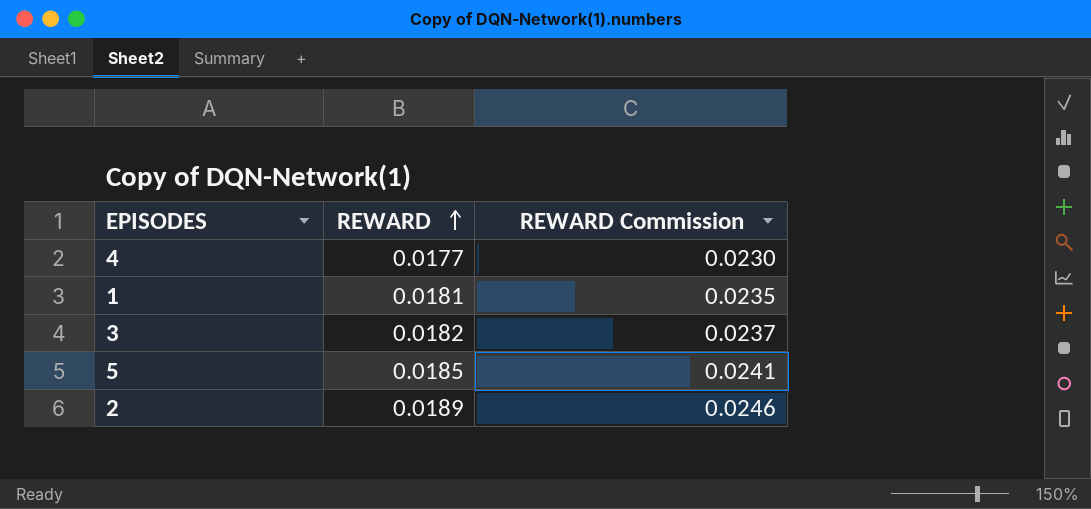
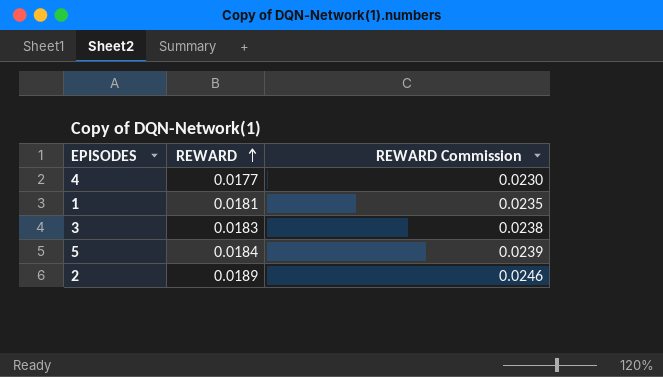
3 | REWARD: 0.0182 -> 0.0183
3 | REWARD Commission: 0.0237 -> 0.0238
5 | REWARD: 0.0185 -> 0.0184
5 | REWARD Commission: 0.0241 -> 0.0239

